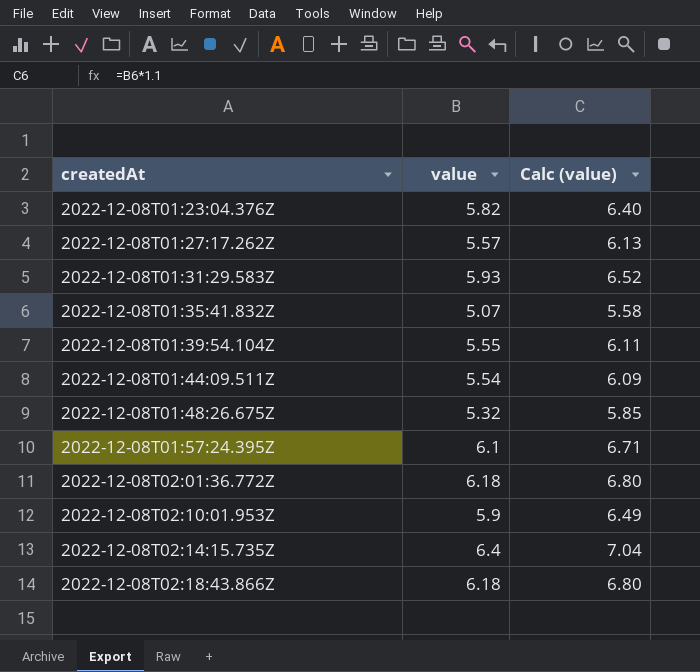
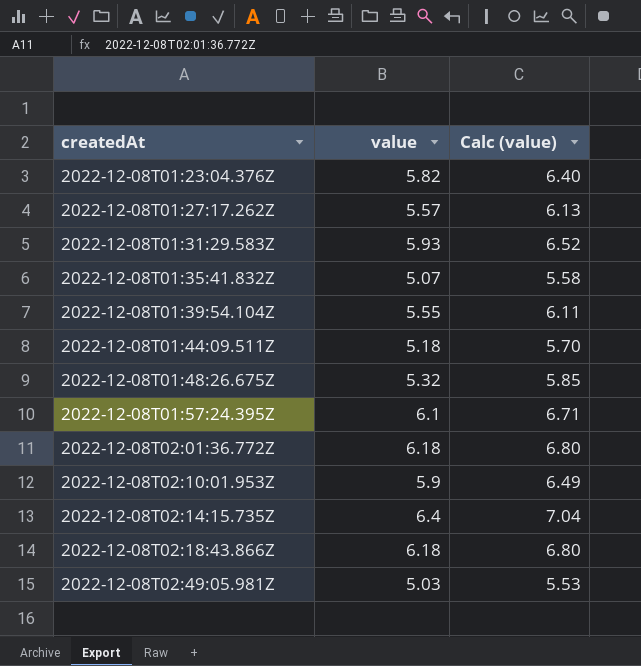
2022-12-08T01:44:09.511Z | value: 5.54 -> 5.18
2022-12-08T01:44:09.511Z | Calc (value): 6.09 -> 5.70
row 2022-12-08T02:49:05.981Z: none -> 5.03 | 5.53

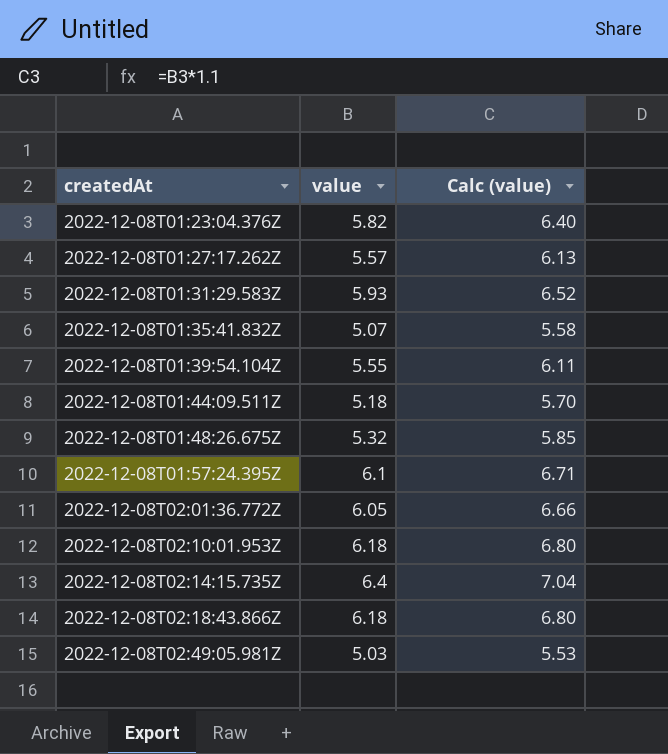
2022-12-08T02:01:36.772Z | value: 6.18 -> 6.05
2022-12-08T02:01:36.772Z | Calc (value): 6.80 -> 6.66
2022-12-08T02:10:01.953Z | value: 5.9 -> 6.18
2022-12-08T02:10:01.953Z | Calc (value): 6.49 -> 6.80

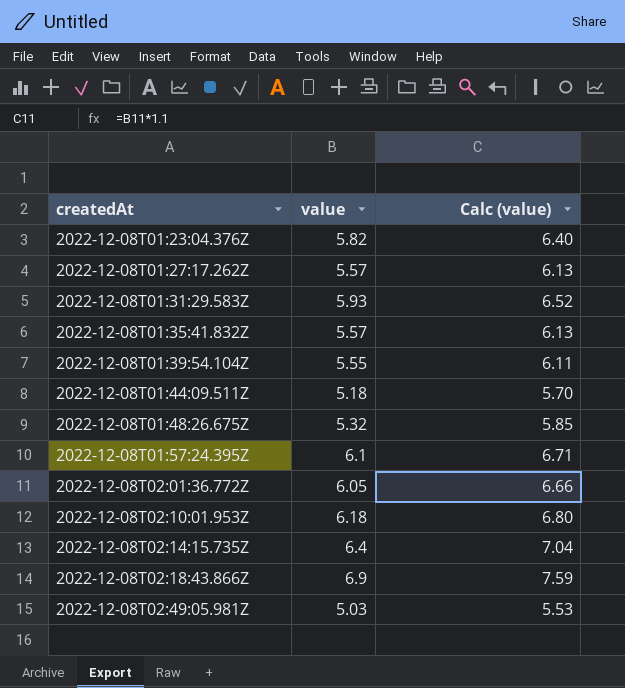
2022-12-08T01:35:41.832Z | value: 5.07 -> 5.57
2022-12-08T01:35:41.832Z | Calc (value): 5.58 -> 6.13
2022-12-08T02:18:43.866Z | value: 6.18 -> 6.9
2022-12-08T02:18:43.866Z | Calc (value): 6.80 -> 7.59

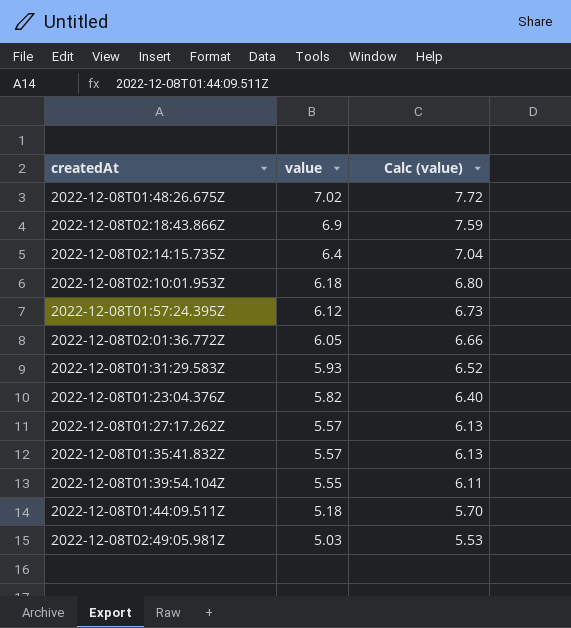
row order: createdAt ascending -> value descending
2022-12-08T01:48:26.675Z | value: 5.32 -> 7.02
2022-12-08T01:48:26.675Z | Calc (value): 5.85 -> 7.72
2022-12-08T01:57:24.395Z | value: 6.1 -> 6.12
2022-12-08T01:57:24.395Z | Calc (value): 6.71 -> 6.73

